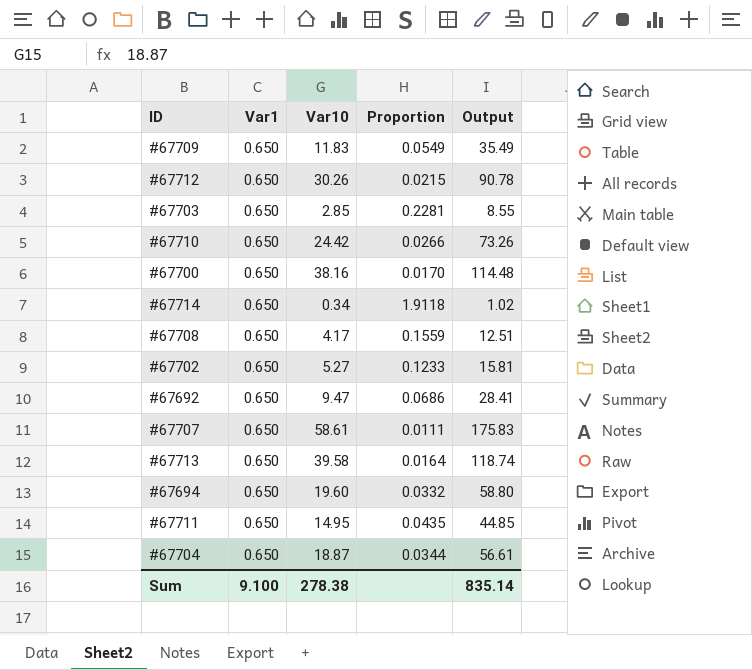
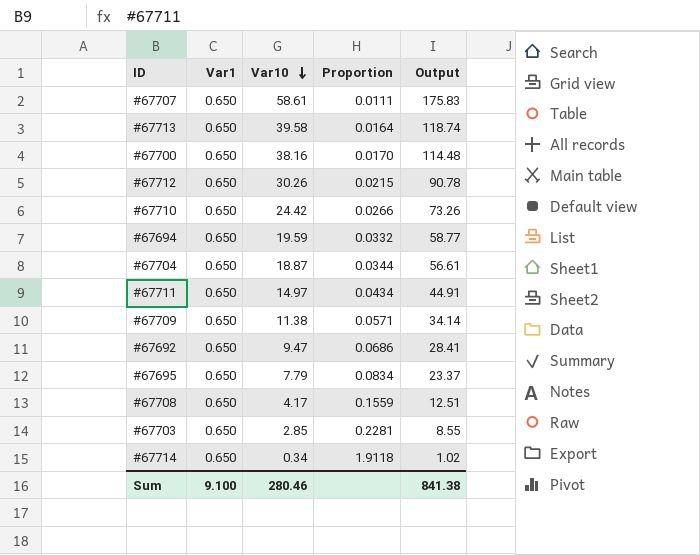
row order: none -> Var10 descending
row #67702: 0.650 | 5.27 | 0.1233 | 15.81 -> none
#67694 | Var10: 19.60 -> 19.59
#67694 | Output: 58.80 -> 58.77
#67711 | Var10: 14.95 -> 14.97
#67711 | Proportion: 0.0435 -> 0.0434
#67711 | Output: 44.85 -> 44.91
#67709 | Var10: 11.83 -> 11.38
#67709 | Proportion: 0.0549 -> 0.0571
#67709 | Output: 35.49 -> 34.14
row #67695: none -> 0.650 | 7.79 | 0.0834 | 23.37
Sum | Var10: 278.38 -> 280.46
Sum | Output: 835.14 -> 841.38

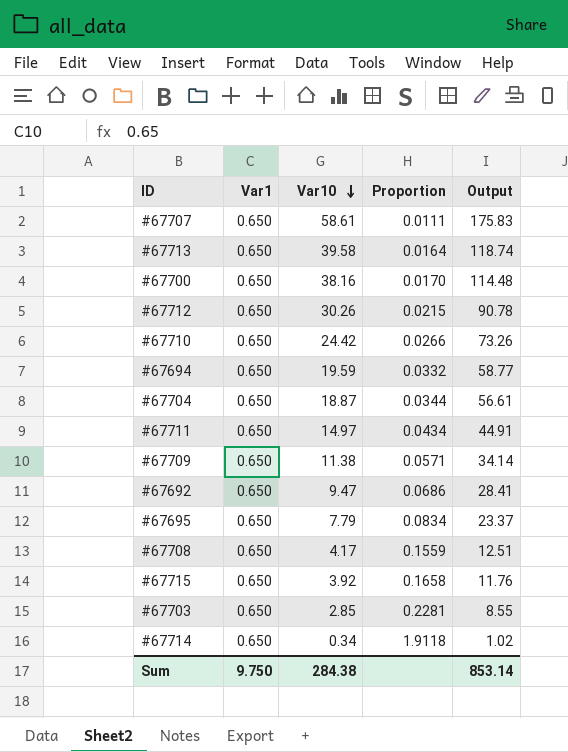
row #67715: none -> 0.650 | 3.92 | 0.1658 | 11.76
Sum | Var1: 9.100 -> 9.750
Sum | Var10: 280.46 -> 284.38
Sum | Output: 841.38 -> 853.14

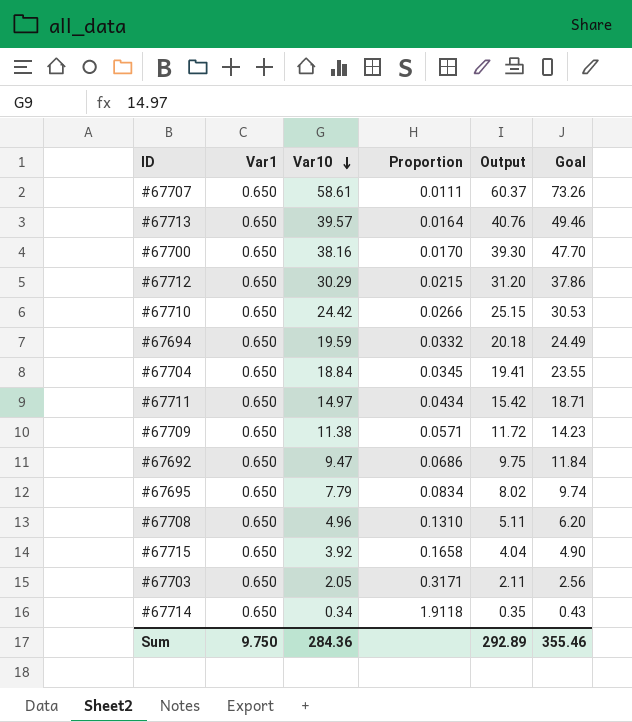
column Output | formula: [Var10] * 3 -> [Var10] * 1.03
column Goal | formula: none -> [Var10] * 1.25
#67713 | Var10: 39.58 -> 39.57
#67712 | Var10: 30.26 -> 30.29
#67704 | Var10: 18.87 -> 18.84
#67704 | Proportion: 0.0344 -> 0.0345
#67708 | Var10: 4.17 -> 4.96
#67708 | Proportion: 0.1559 -> 0.1310
#67703 | Var10: 2.85 -> 2.05
#67703 | Proportion: 0.2281 -> 0.3171
Sum | Var10: 284.38 -> 284.36
Sum | Output: 853.14 -> 292.89

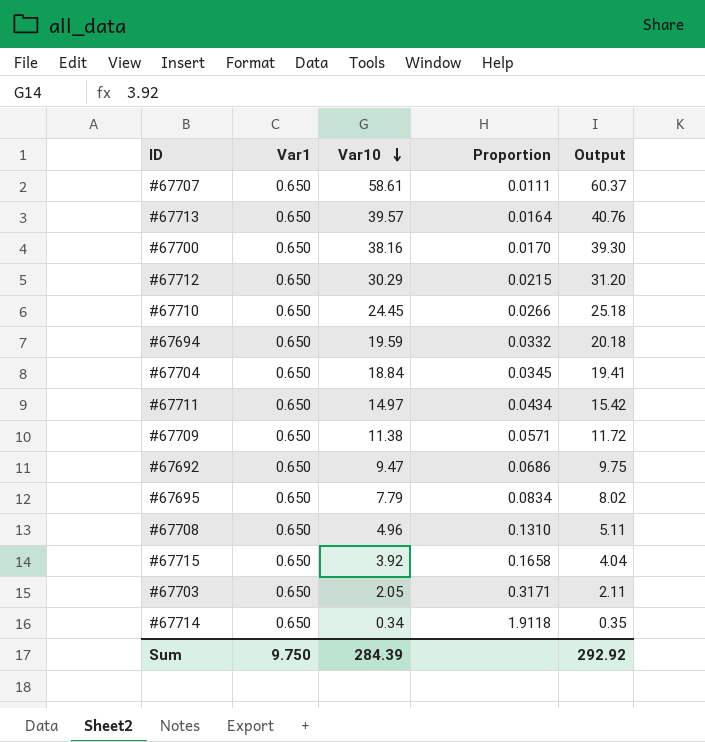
column Goal | formula: [Var10] * 1.25 -> none
#67710 | Var10: 24.42 -> 24.45
#67710 | Output: 25.15 -> 25.18
Sum | Var10: 284.36 -> 284.39
Sum | Output: 292.89 -> 292.92

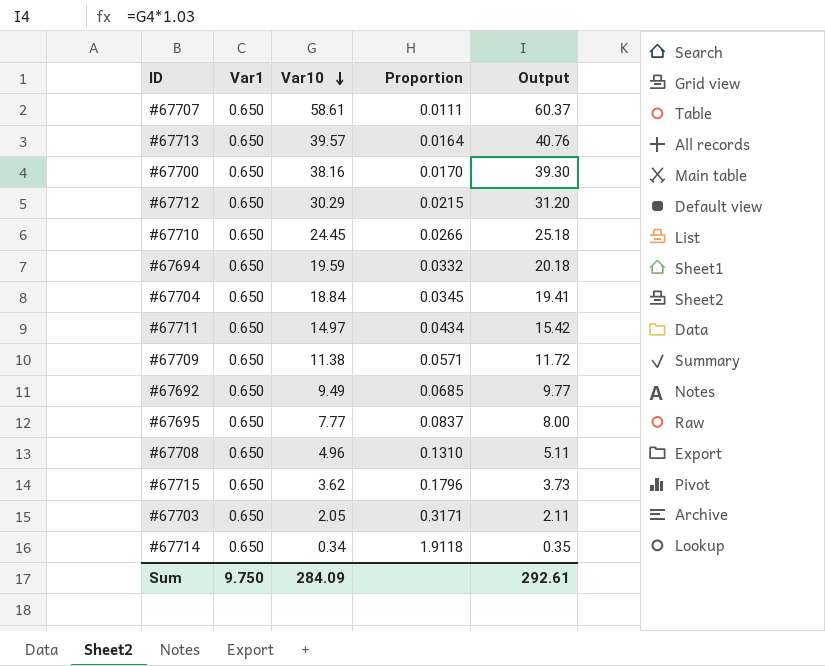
#67692 | Var10: 9.47 -> 9.49
#67692 | Proportion: 0.0686 -> 0.0685
#67692 | Output: 9.75 -> 9.77
#67695 | Var10: 7.79 -> 7.77
#67695 | Proportion: 0.0834 -> 0.0837
#67695 | Output: 8.02 -> 8.00
#67715 | Var10: 3.92 -> 3.62
#67715 | Proportion: 0.1658 -> 0.1796
#67715 | Output: 4.04 -> 3.73
Sum | Var10: 284.39 -> 284.09
Sum | Output: 292.92 -> 292.61

